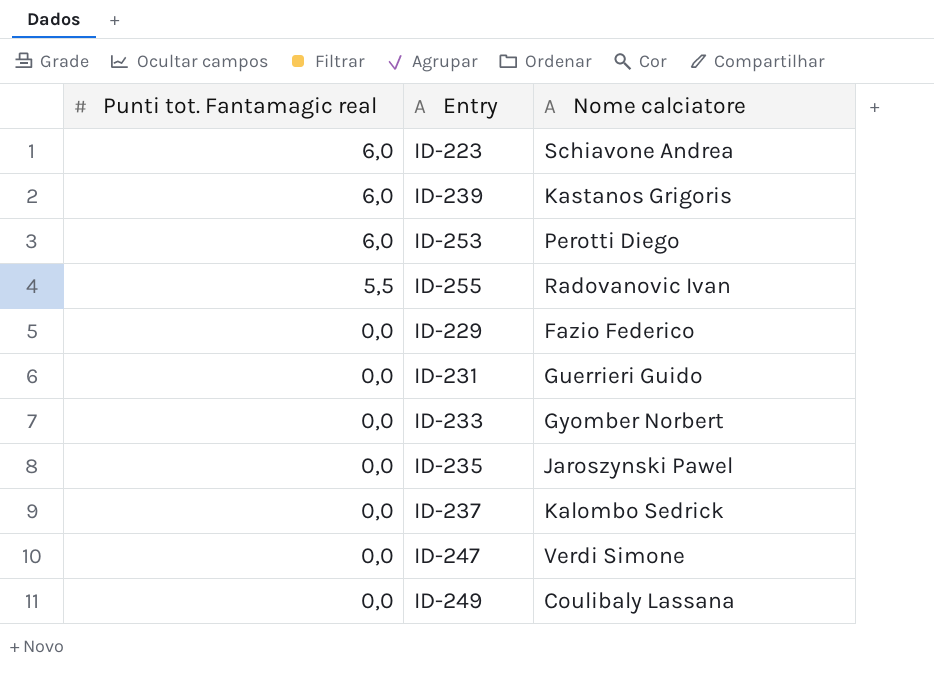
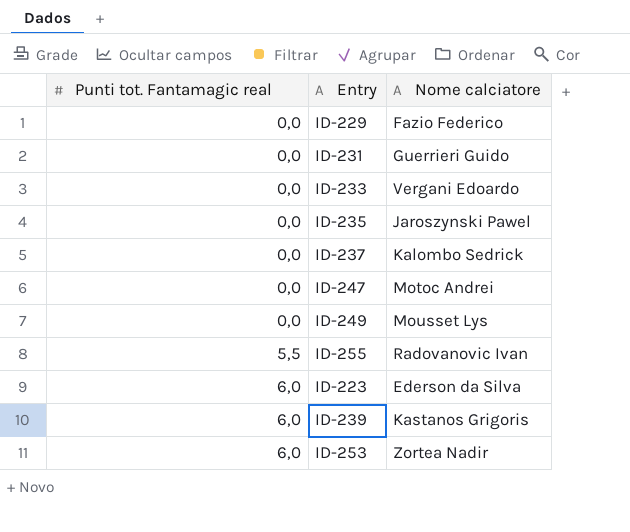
row order: Punti tot. Fantamagic real descending -> Punti tot. Fantamagic real ascending
ID-233 | Nome calciatore: Gyomber Norbert -> Vergani Edoardo
ID-247 | Nome calciatore: Verdi Simone -> Motoc Andrei
ID-249 | Nome calciatore: Coulibaly Lassana -> Mousset Lys
ID-223 | Nome calciatore: Schiavone Andrea -> Ederson da Silva
ID-253 | Nome calciatore: Perotti Diego -> Zortea Nadir

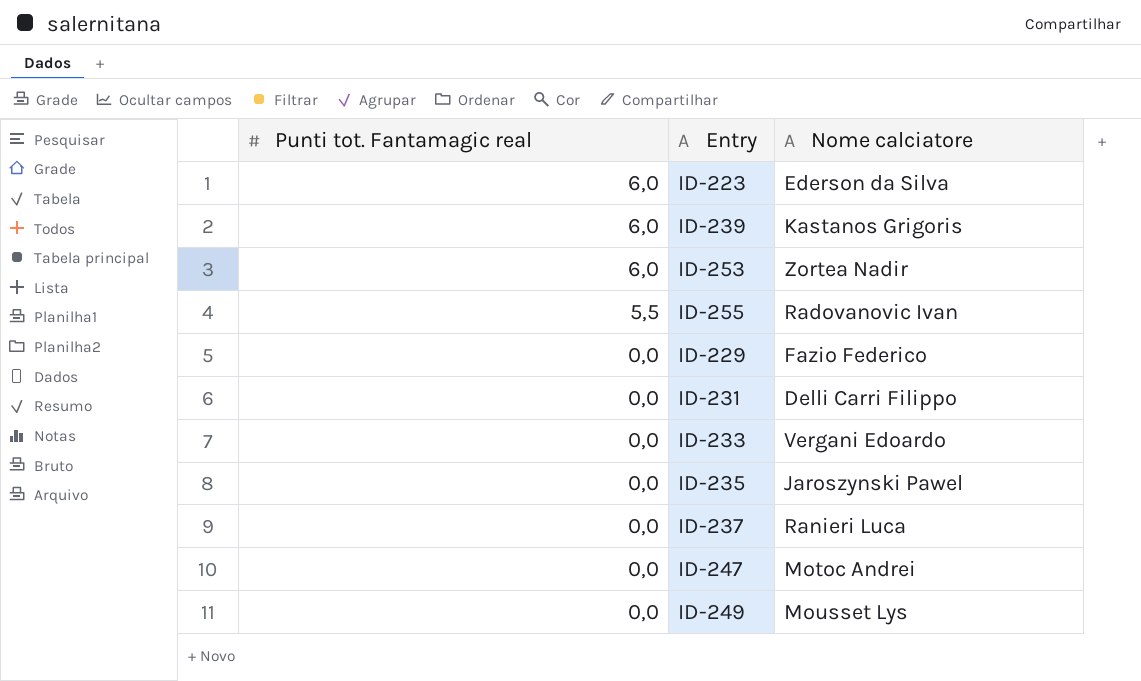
row order: Punti tot. Fantamagic real ascending -> Punti tot. Fantamagic real descending
ID-231 | Nome calciatore: Guerrieri Guido -> Delli Carri Filippo
ID-237 | Nome calciatore: Kalombo Sedrick -> Ranieri Luca

